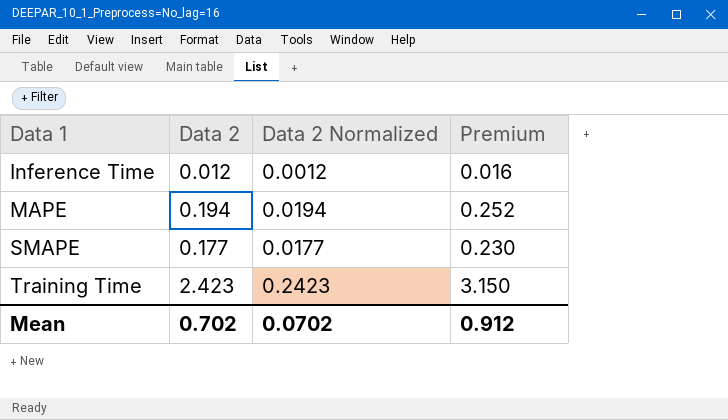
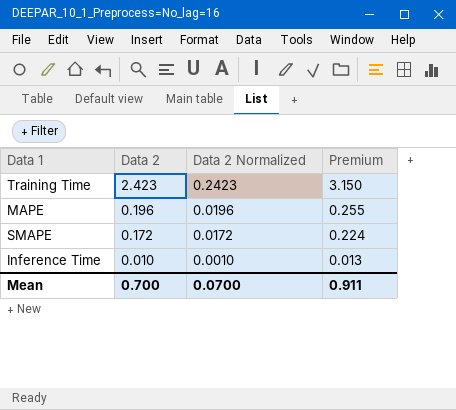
row order: Data 1 ascending -> Data 2 descending
MAPE | Data 2: 0.194 -> 0.196
MAPE | Data 2 Normalized: 0.0194 -> 0.0196
MAPE | Premium: 0.252 -> 0.255
SMAPE | Data 2: 0.177 -> 0.172
SMAPE | Data 2 Normalized: 0.0177 -> 0.0172
SMAPE | Premium: 0.230 -> 0.224
Inference Time | Data 2: 0.012 -> 0.010
Inference Time | Data 2 Normalized: 0.0012 -> 0.0010
Inference Time | Premium: 0.016 -> 0.013
Mean | Data 2: 0.702 -> 0.700
Mean | Data 2 Normalized: 0.0702 -> 0.0700
Mean | Premium: 0.912 -> 0.911

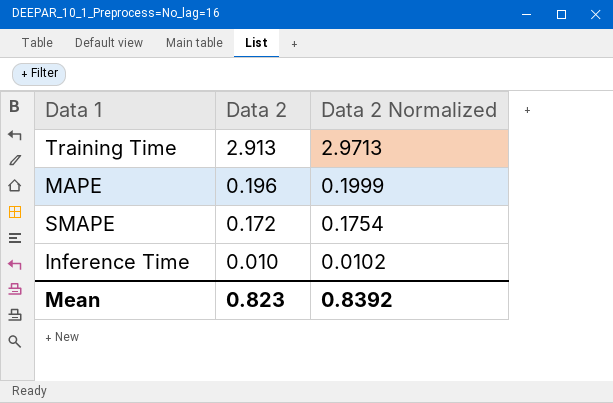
column Premium | formula: [Data 2] * 1.3 -> none
column Data 2 Normalized | formula: [Data 2] * 0.1 -> [Data 2] * 1.02
Training Time | Data 2: 2.423 -> 2.913
Mean | Data 2: 0.700 -> 0.823
Mean | Data 2 Normalized: 0.0700 -> 0.8392

